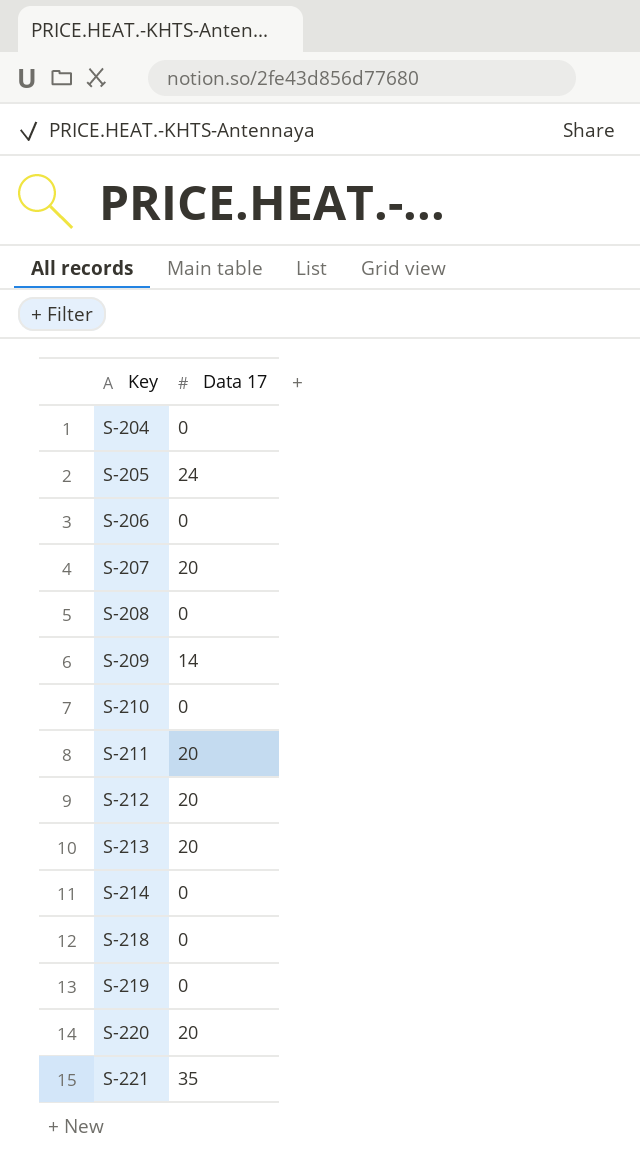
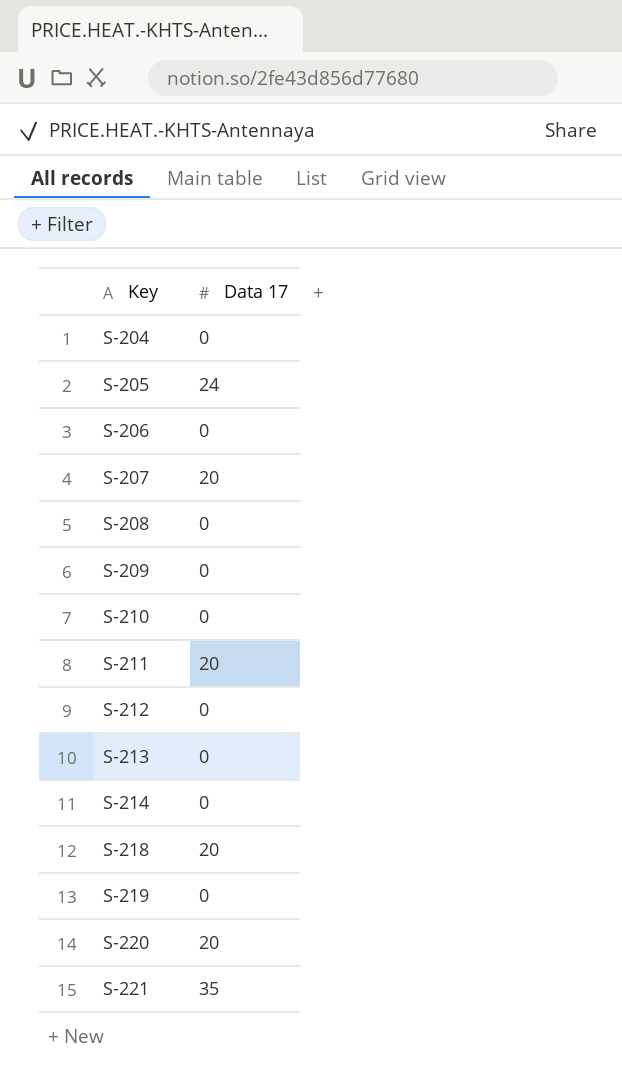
S-209 | Data 17: 14 -> 0
S-212 | Data 17: 20 -> 0
S-213 | Data 17: 20 -> 0
S-218 | Data 17: 0 -> 20

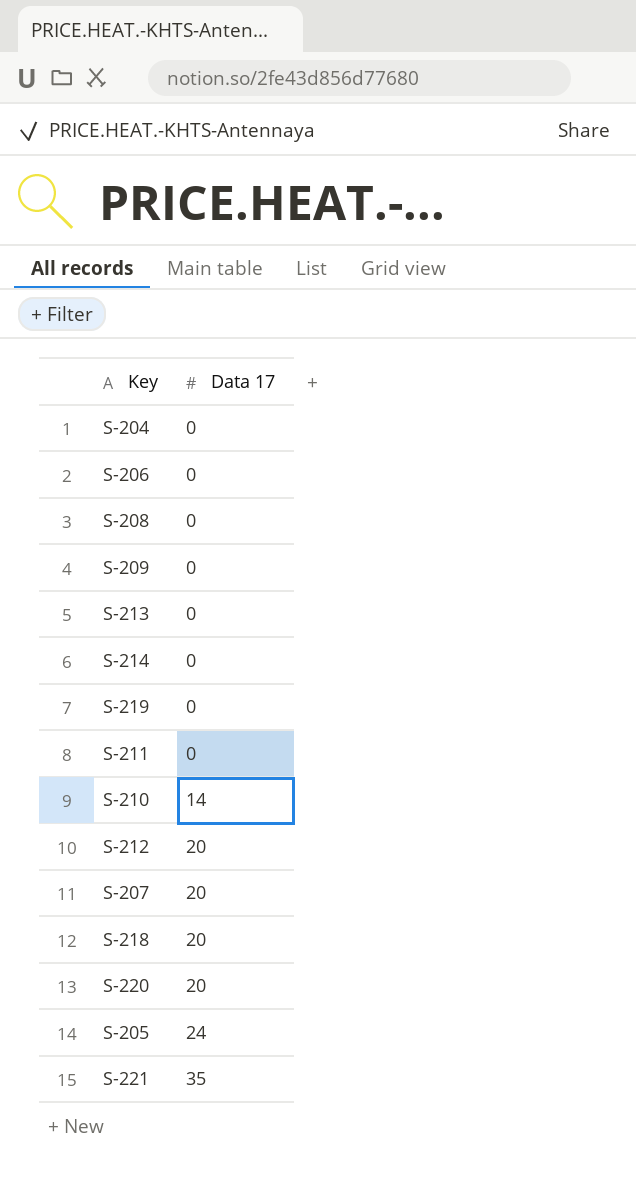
row order: Key ascending -> Data 17 ascending
S-211 | Data 17: 20 -> 0
S-210 | Data 17: 0 -> 14
S-212 | Data 17: 0 -> 20

